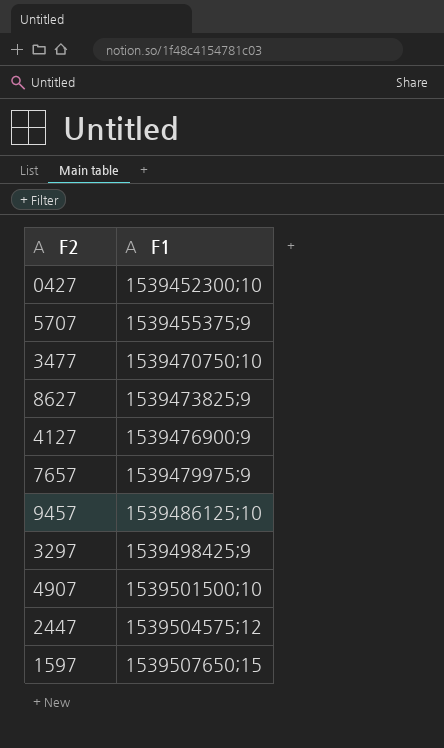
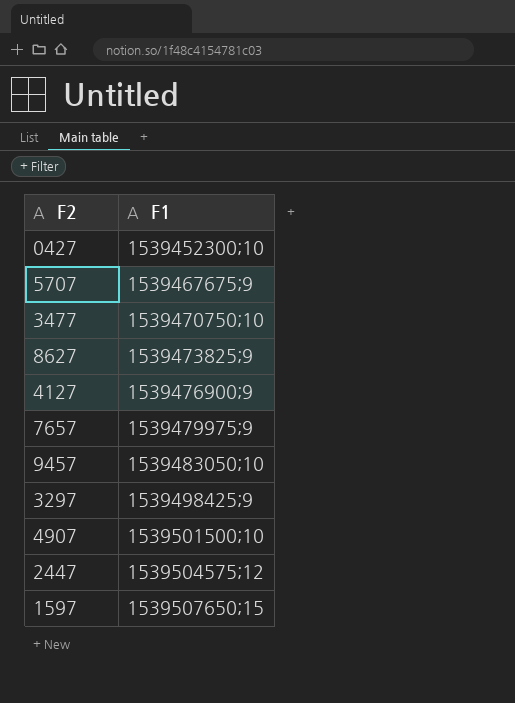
5707 | F1: 1539455375;9 -> 1539467675;9
9457 | F1: 1539486125;10 -> 1539483050;10

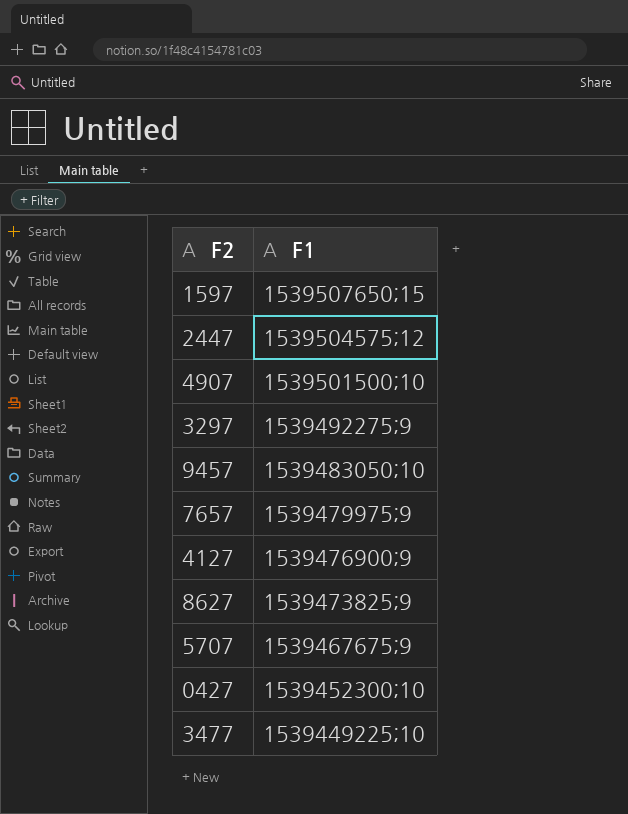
row order: F1 ascending -> F1 descending
3297 | F1: 1539498425;9 -> 1539492275;9
3477 | F1: 1539470750;10 -> 1539449225;10

